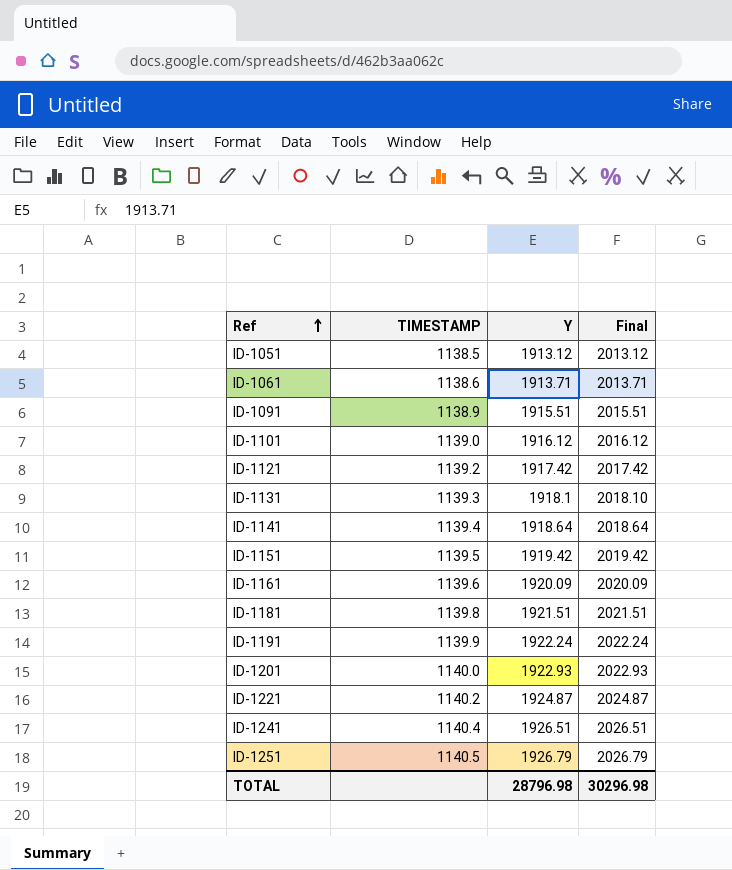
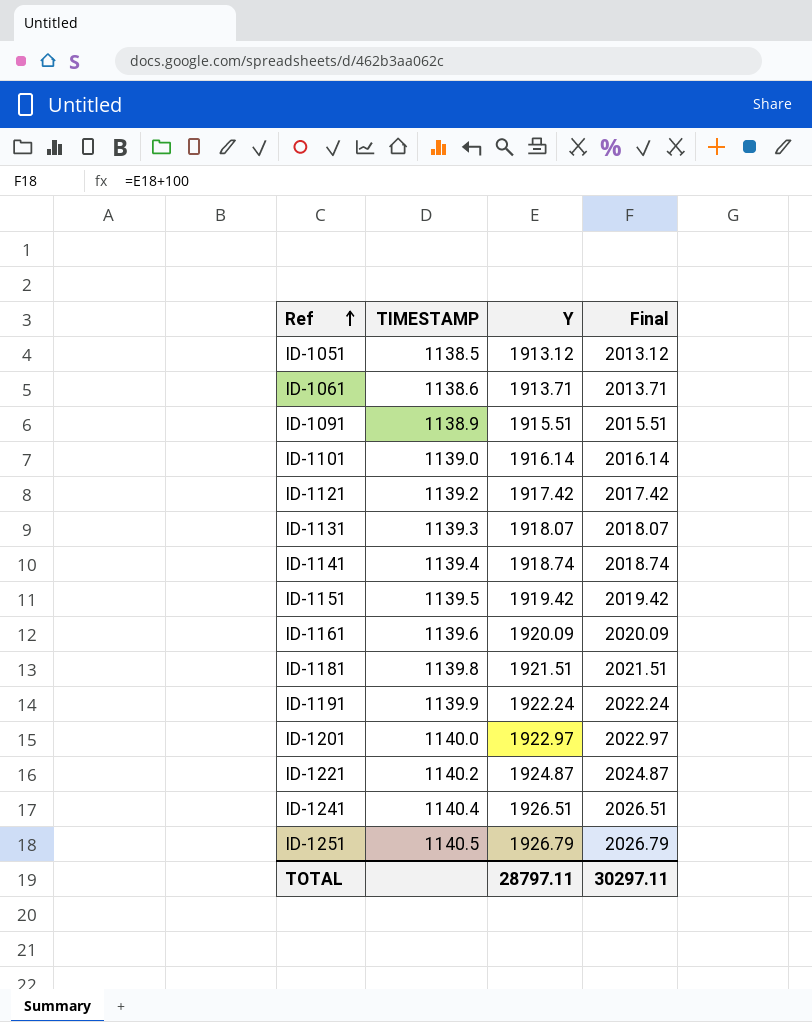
ID-1101 | Y: 1916.12 -> 1916.14
ID-1101 | Final: 2016.12 -> 2016.14
ID-1131 | Y: 1918.1 -> 1918.07
ID-1131 | Final: 2018.10 -> 2018.07
ID-1141 | Y: 1918.64 -> 1918.74
ID-1141 | Final: 2018.64 -> 2018.74
ID-1201 | Y: 1922.93 -> 1922.97
ID-1201 | Final: 2022.93 -> 2022.97
TOTAL | Y: 28796.98 -> 28797.11
TOTAL | Final: 30296.98 -> 30297.11

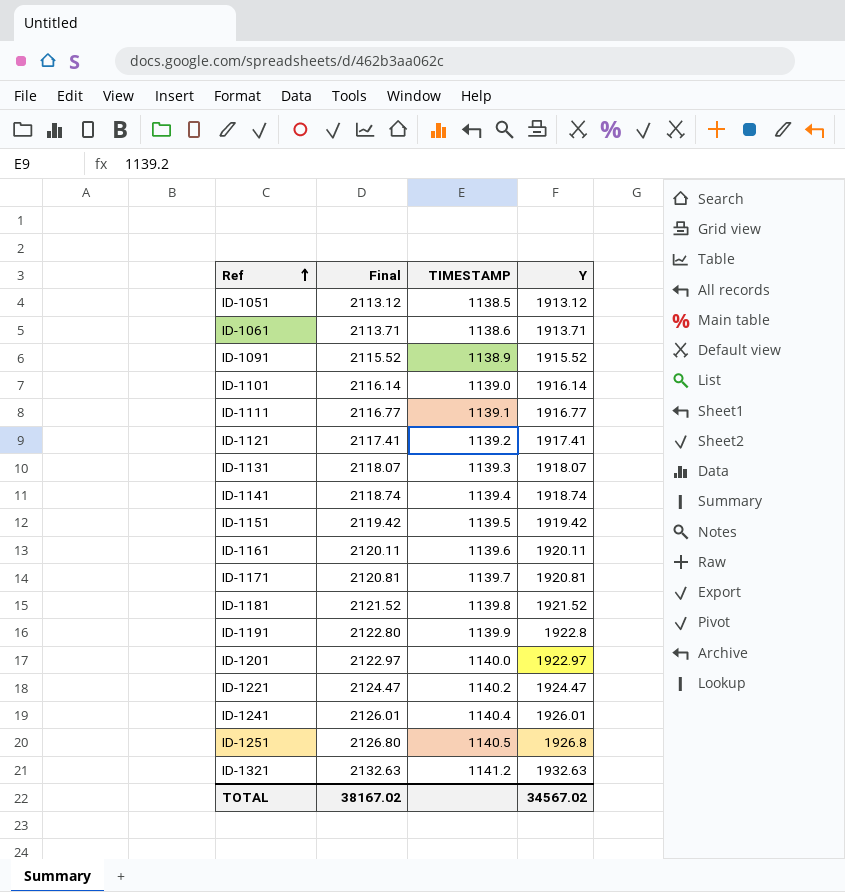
column Final | formula: [Y] + 100 -> [Y] + 200
column Final | position: 4 -> 2
ID-1091 | Y: 1915.51 -> 1915.52
row ID-1111: none -> 2116.77 | 1139.1 | 1916.77
ID-1121 | Y: 1917.42 -> 1917.41
ID-1161 | Y: 1920.09 -> 1920.11
row ID-1171: none -> 2120.81 | 1139.7 | 1920.81
ID-1181 | Y: 1921.51 -> 1921.52
ID-1191 | Y: 1922.24 -> 1922.8
ID-1221 | Y: 1924.87 -> 1924.47
ID-1241 | Y: 1926.51 -> 1926.01
ID-1251 | Y: 1926.79 -> 1926.8
row ID-1321: none -> 2132.63 | 1141.2 | 1932.63
TOTAL | Final: 30297.11 -> 38167.02
TOTAL | Y: 28797.11 -> 34567.02

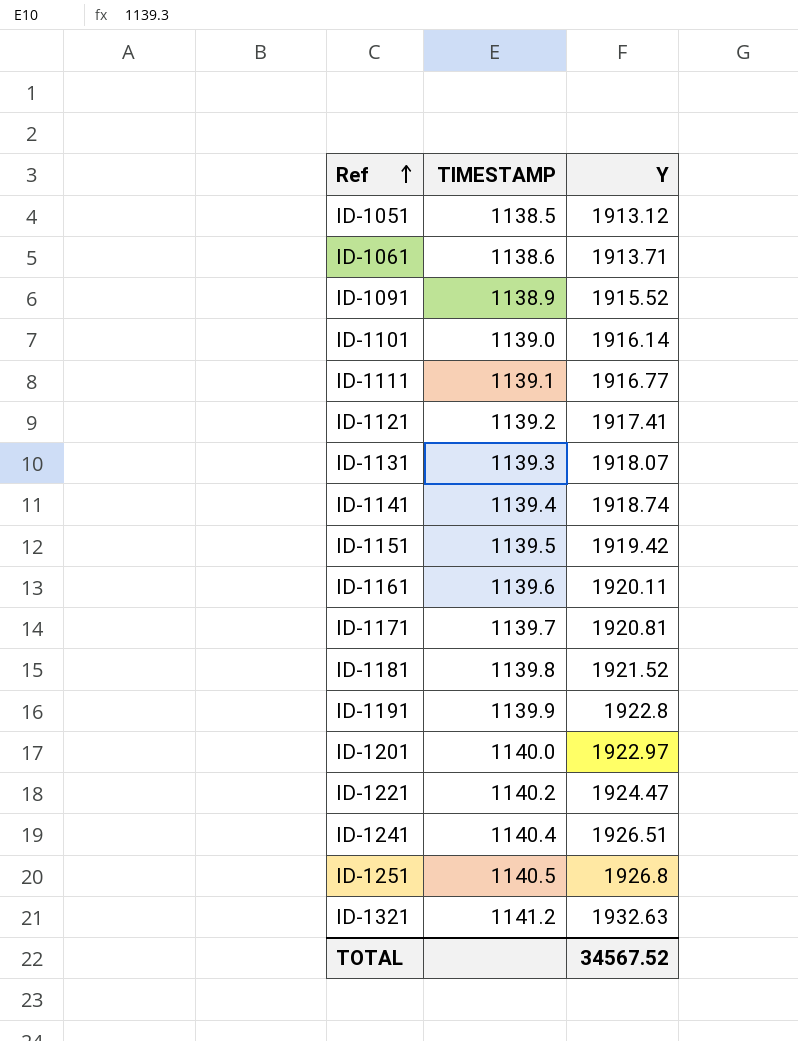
column Final | formula: [Y] + 200 -> none
ID-1241 | Y: 1926.01 -> 1926.51
TOTAL | Y: 34567.02 -> 34567.52

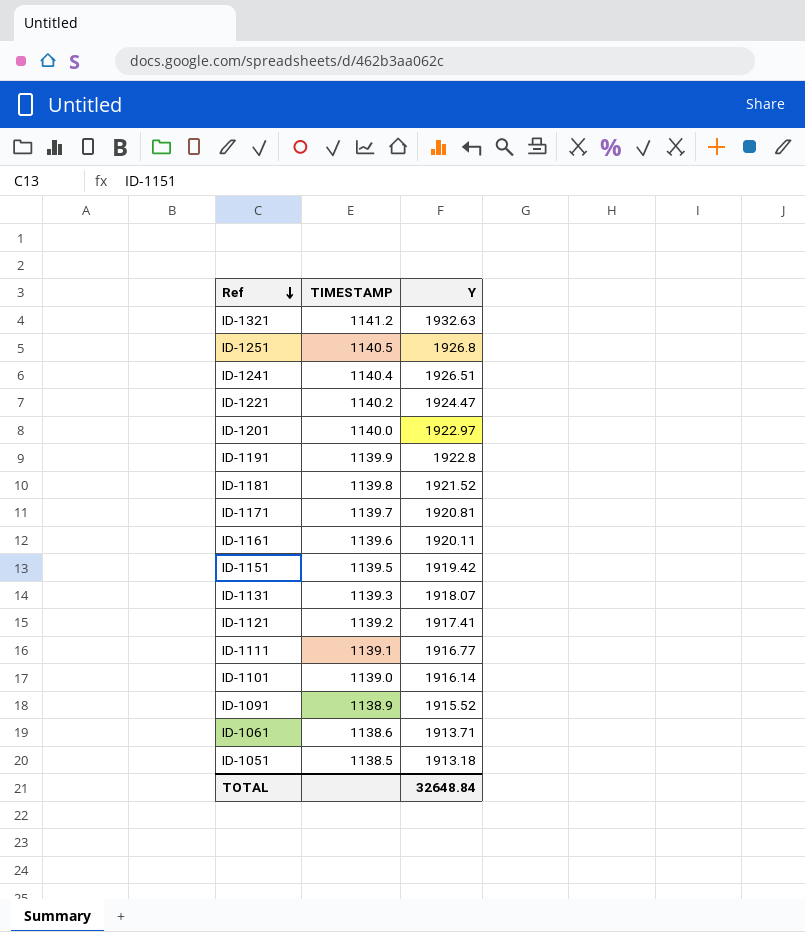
row order: Ref ascending -> Ref descending
row ID-1141: 1139.4 | 1918.74 -> none
ID-1051 | Y: 1913.12 -> 1913.18
TOTAL | Y: 34567.52 -> 32648.84

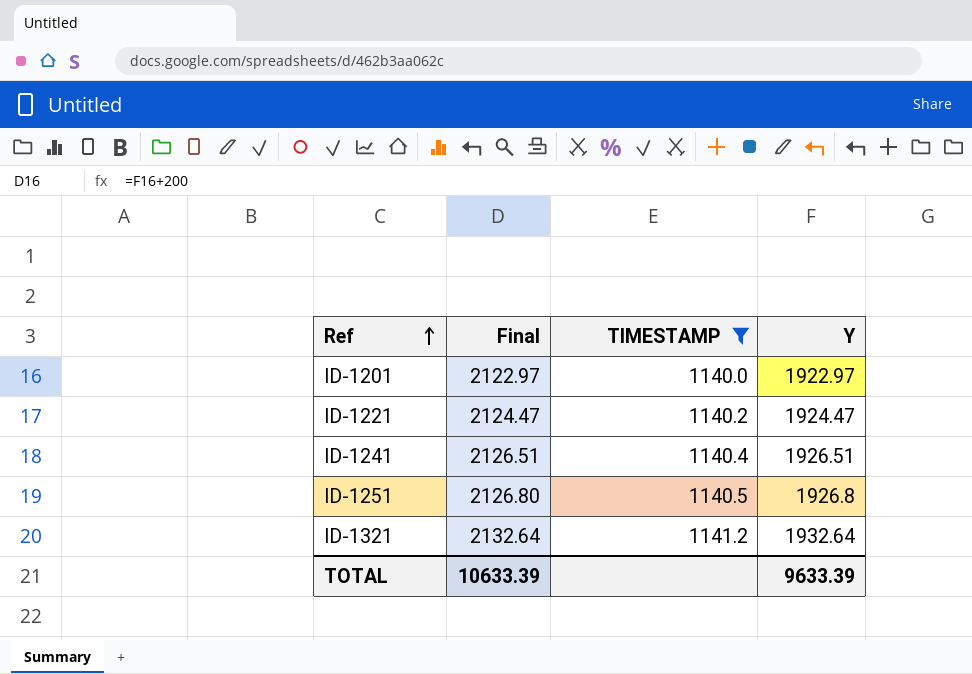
filter: none -> TIMESTAMP >= 1140.0
row order: Ref descending -> Ref ascending
column Final | formula: none -> [Y] + 200
ID-1321 | Y: 1932.63 -> 1932.64
TOTAL | Y: 32648.84 -> 9633.39

